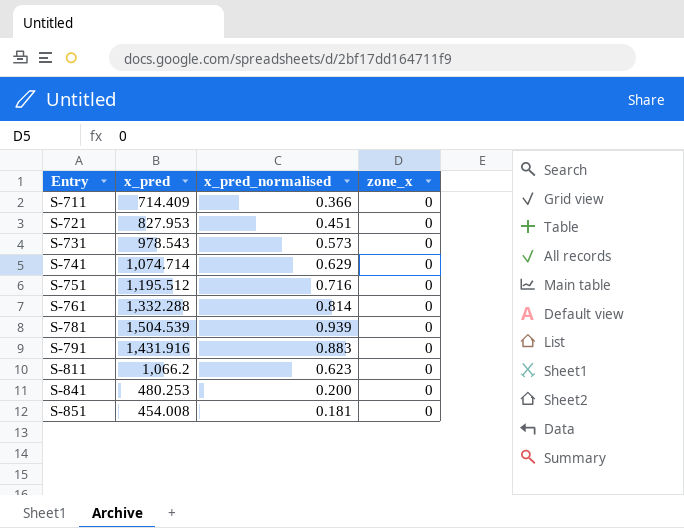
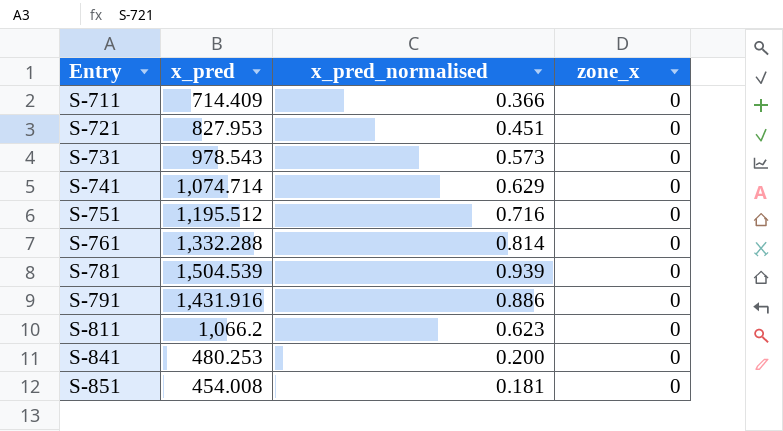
S-791 | x_pred_normalised: 0.883 -> 0.886

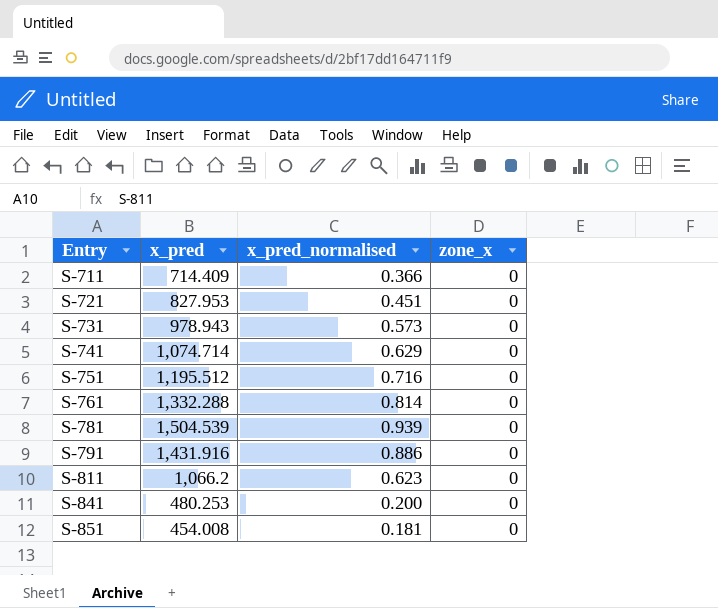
S-731 | x_pred: 978.543 -> 978.943

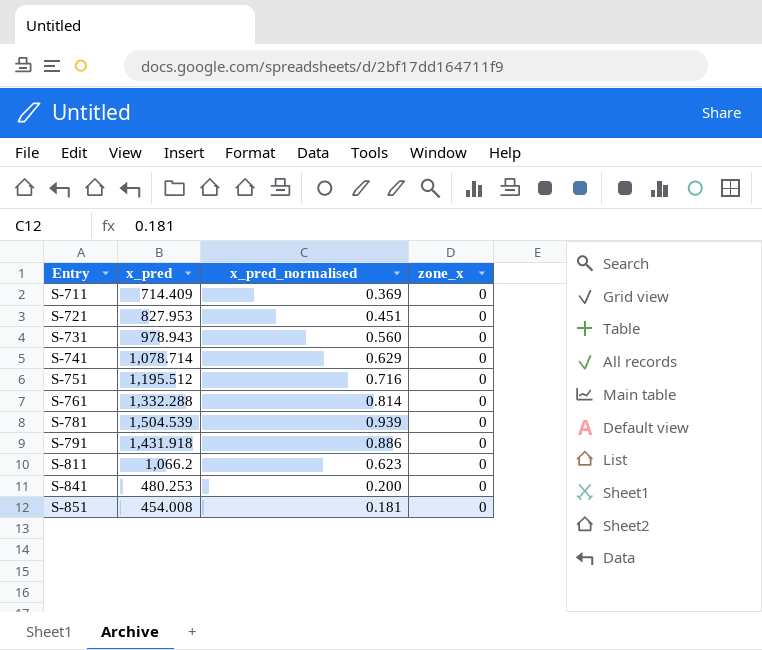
S-711 | x_pred_normalised: 0.366 -> 0.369
S-731 | x_pred_normalised: 0.573 -> 0.560
S-741 | x_pred: 1,074.714 -> 1,078.714
S-791 | x_pred: 1,431.916 -> 1,431.918

